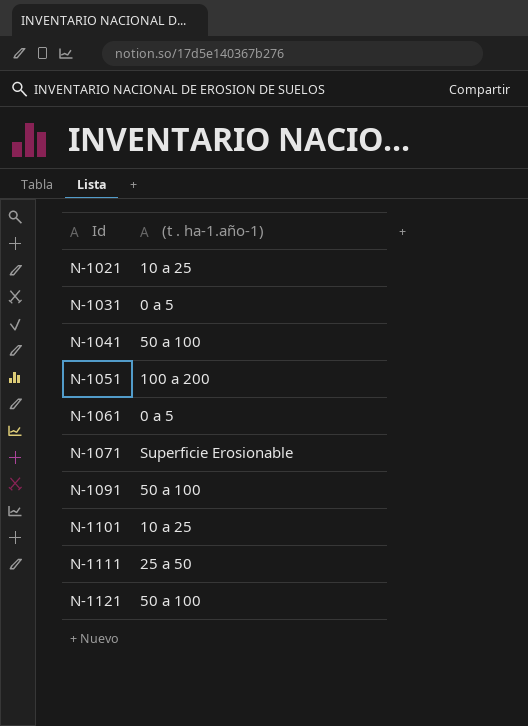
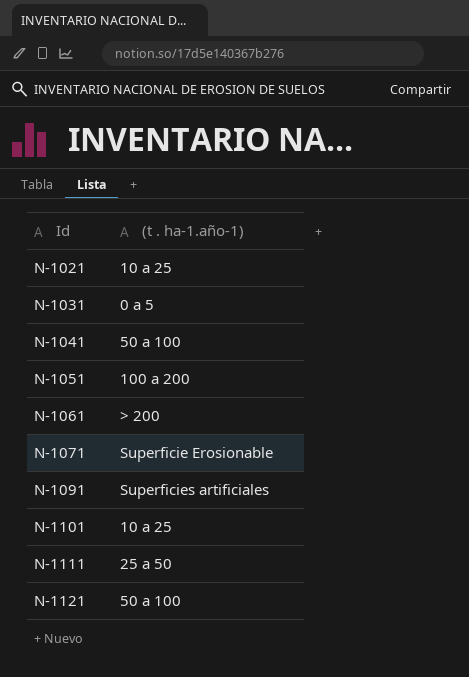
N-1061 | (t . ha-1.año-1): 0 a 5 -> > 200
N-1091 | (t . ha-1.año-1): 50 a 100 -> Superficies artificiales

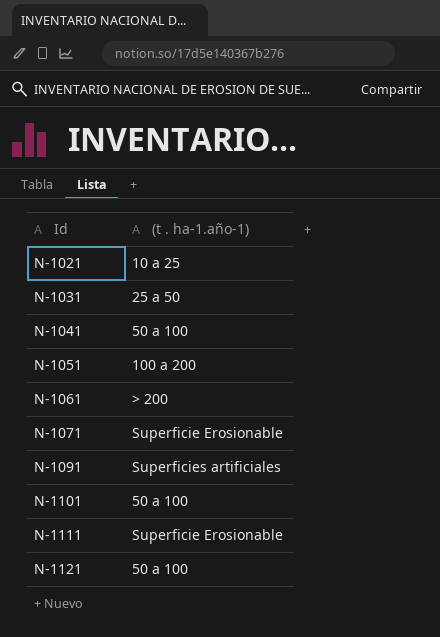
N-1031 | (t . ha-1.año-1): 0 a 5 -> 25 a 50
N-1101 | (t . ha-1.año-1): 10 a 25 -> 50 a 100
N-1111 | (t . ha-1.año-1): 25 a 50 -> Superficie Erosionable

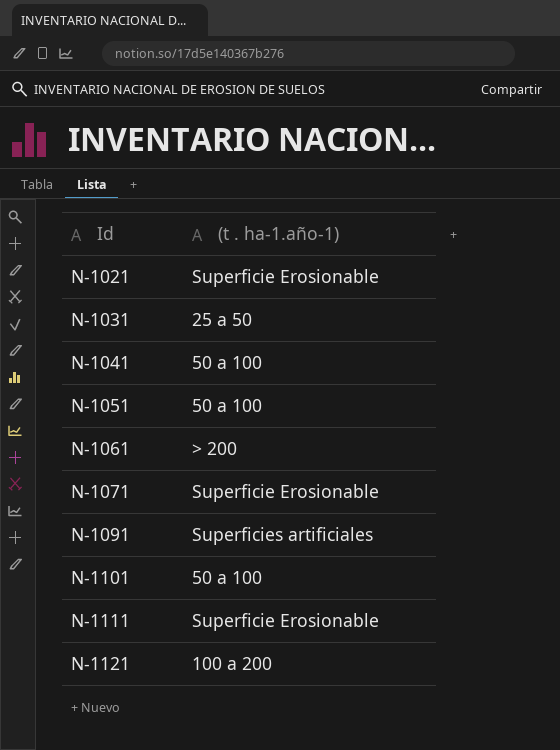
N-1021 | (t . ha-1.año-1): 10 a 25 -> Superficie Erosionable
N-1051 | (t . ha-1.año-1): 100 a 200 -> 50 a 100
N-1121 | (t . ha-1.año-1): 50 a 100 -> 100 a 200

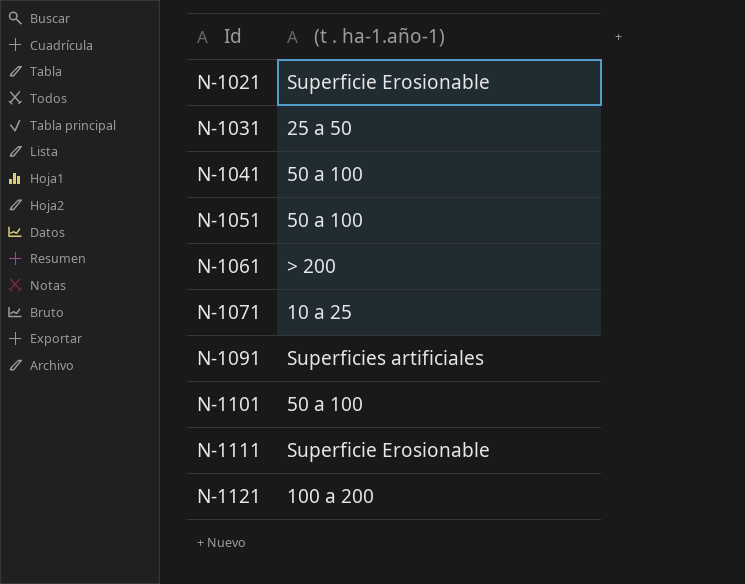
N-1071 | (t . ha-1.año-1): Superficie Erosionable -> 10 a 25

